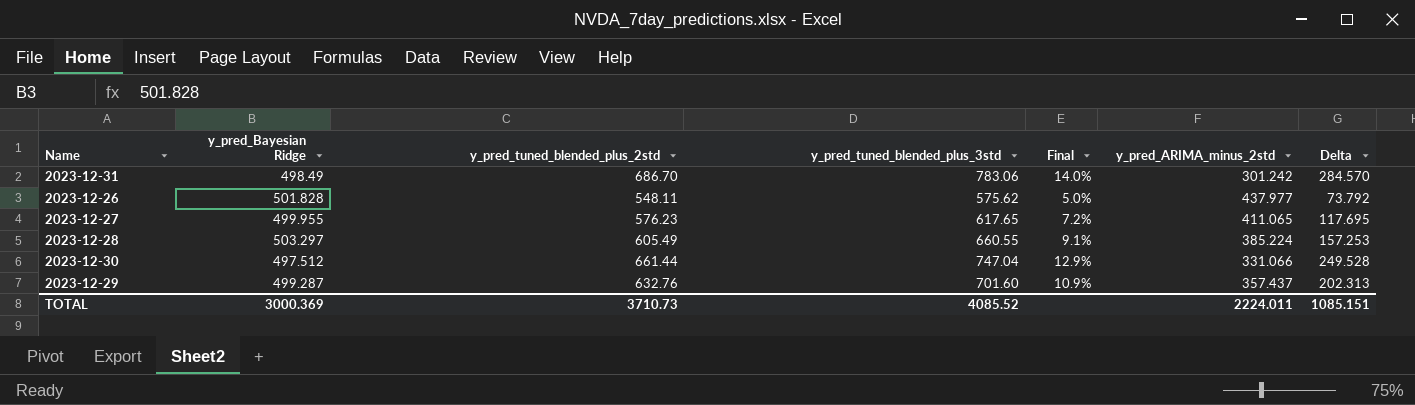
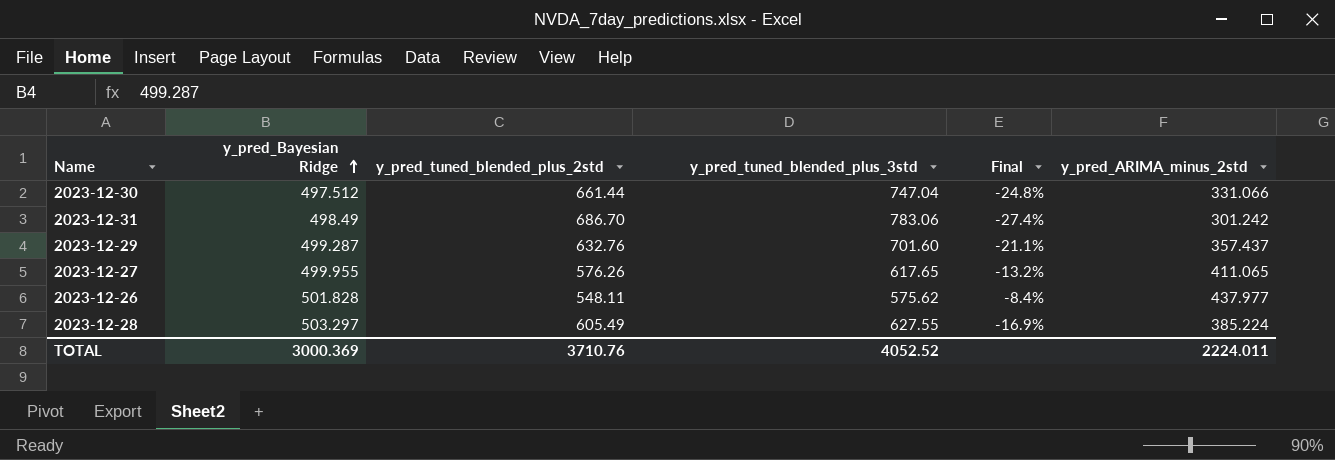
row order: none -> y_pred_Bayesian Ridge ascending
column Delta | formula: [y_pred_tuned_blended_plus_3std] - [y_pred_Bayesian Ridge] -> none
column Final | formula: ([y_pred_tuned_blended_plus_3std] - [y_pred_tuned_blended_plus_2std]) / [y_pred_tuned_blended_plus_2std] -> ([y_pred_Bayesian Ridge] - [y_pred_tuned_blended_plus_2std]) / [y_pred_tuned_blended_plus_2std]
2023-12-27 | y_pred_tuned_blended_plus_2std: 576.23 -> 576.26
2023-12-28 | y_pred_tuned_blended_plus_3std: 660.55 -> 627.55
TOTAL | y_pred_tuned_blended_plus_2std: 3710.73 -> 3710.76
TOTAL | y_pred_tuned_blended_plus_3std: 4085.52 -> 4052.52

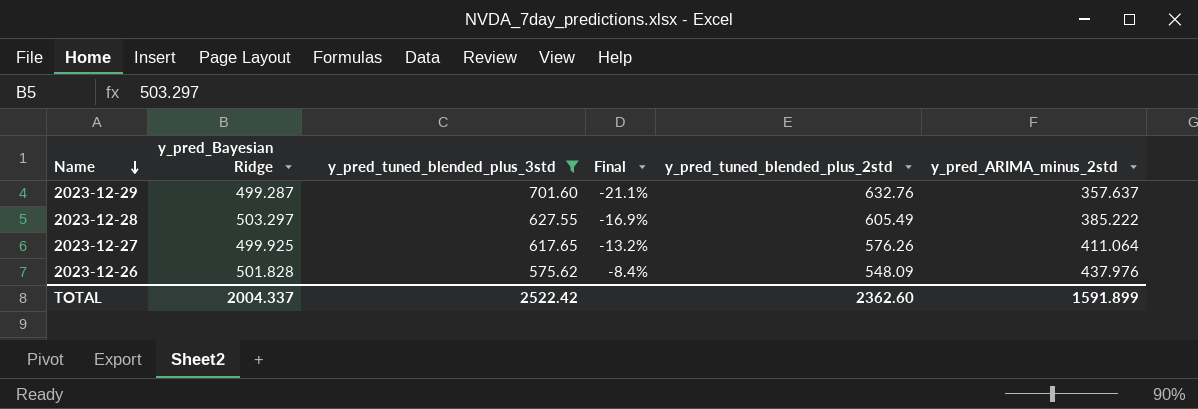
filter: none -> y_pred_tuned_blended_plus_3std <= 701.60
row order: y_pred_Bayesian Ridge ascending -> Name descending
column y_pred_tuned_blended_plus_2std | position: 3 -> 5
2023-12-29 | y_pred_ARIMA_minus_2std: 357.437 -> 357.637
2023-12-28 | y_pred_ARIMA_minus_2std: 385.224 -> 385.222
2023-12-27 | y_pred_Bayesian Ridge: 499.955 -> 499.925
2023-12-27 | y_pred_ARIMA_minus_2std: 411.065 -> 411.064
2023-12-26 | y_pred_tuned_blended_plus_2std: 548.11 -> 548.09
2023-12-26 | y_pred_ARIMA_minus_2std: 437.977 -> 437.976
TOTAL | y_pred_Bayesian Ridge: 3000.369 -> 2004.337
TOTAL | y_pred_tuned_blended_plus_3std: 4052.52 -> 2522.42
TOTAL | y_pred_tuned_blended_plus_2std: 3710.76 -> 2362.60
TOTAL | y_pred_ARIMA_minus_2std: 2224.011 -> 1591.899

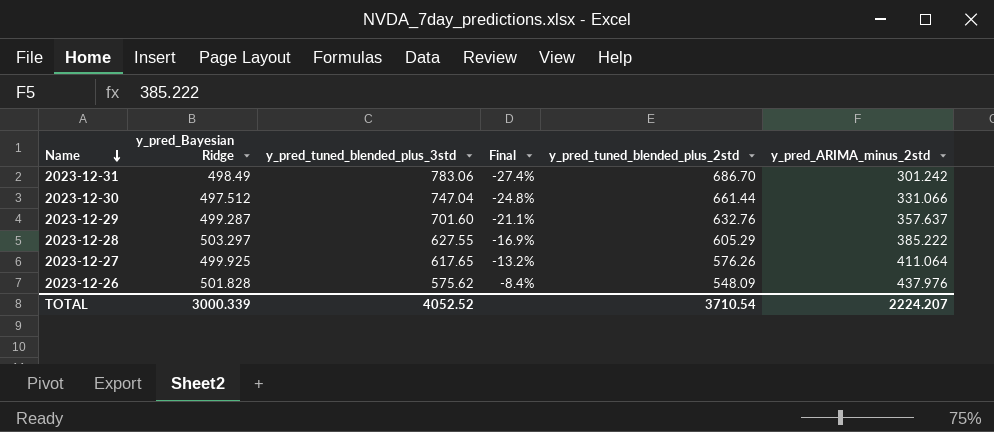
filter: y_pred_tuned_blended_plus_3std <= 701.60 -> none
2023-12-28 | y_pred_tuned_blended_plus_2std: 605.49 -> 605.29
TOTAL | y_pred_Bayesian Ridge: 2004.337 -> 3000.339
TOTAL | y_pred_tuned_blended_plus_3std: 2522.42 -> 4052.52
TOTAL | y_pred_tuned_blended_plus_2std: 2362.60 -> 3710.54
TOTAL | y_pred_ARIMA_minus_2std: 1591.899 -> 2224.207

